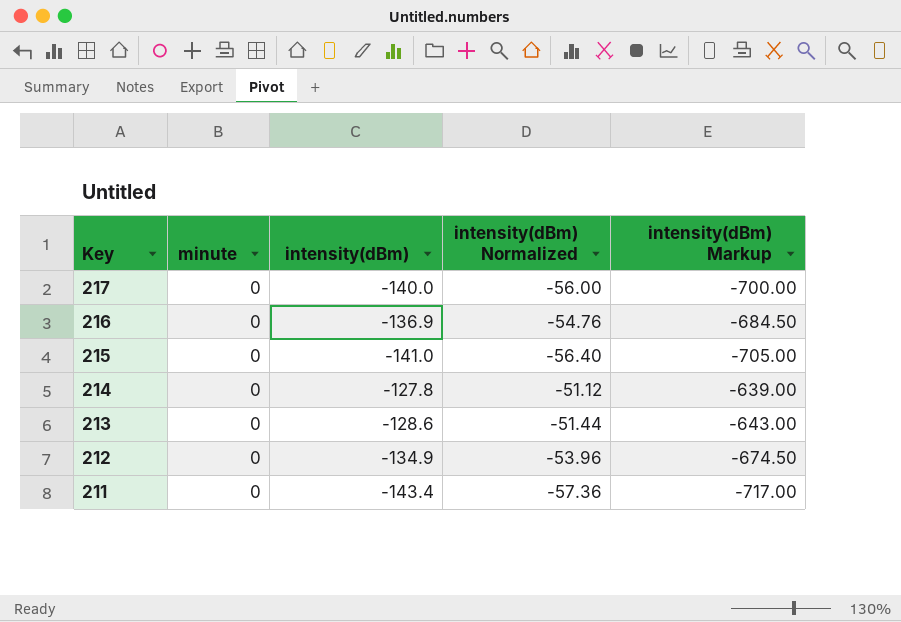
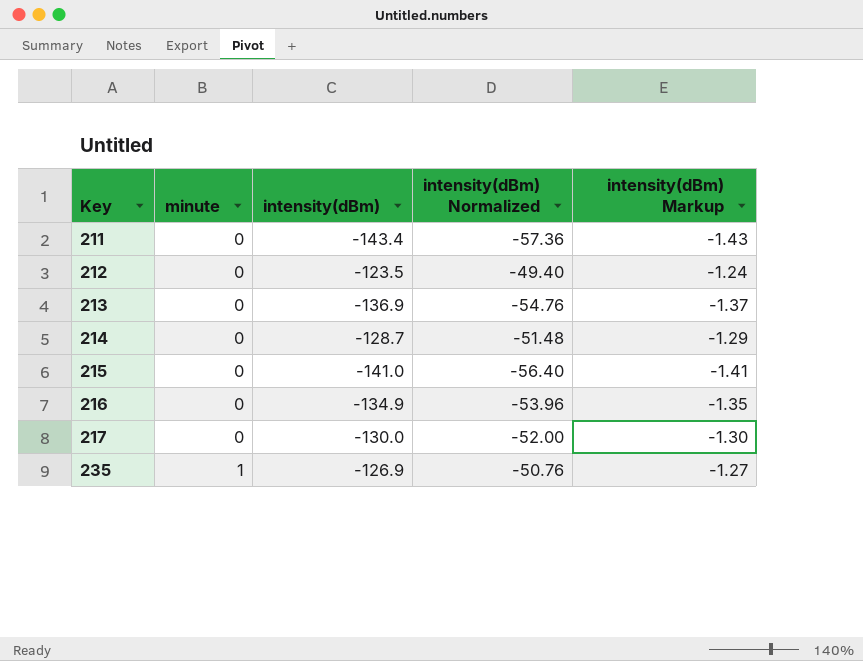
row order: Key descending -> Key ascending
column intensity(dBm) Markup | formula: [intensity(dBm)] * 5 -> [intensity(dBm)] * 0.01
212 | intensity(dBm): -134.9 -> -123.5
212 | intensity(dBm) Normalized: -53.96 -> -49.40
213 | intensity(dBm): -128.6 -> -136.9
213 | intensity(dBm) Normalized: -51.44 -> -54.76
214 | intensity(dBm): -127.8 -> -128.7
214 | intensity(dBm) Normalized: -51.12 -> -51.48
216 | intensity(dBm): -136.9 -> -134.9
216 | intensity(dBm) Normalized: -54.76 -> -53.96
217 | intensity(dBm): -140.0 -> -130.0
217 | intensity(dBm) Normalized: -56.00 -> -52.00
row 235: none -> 1 | -126.9 | -50.76 | -1.27

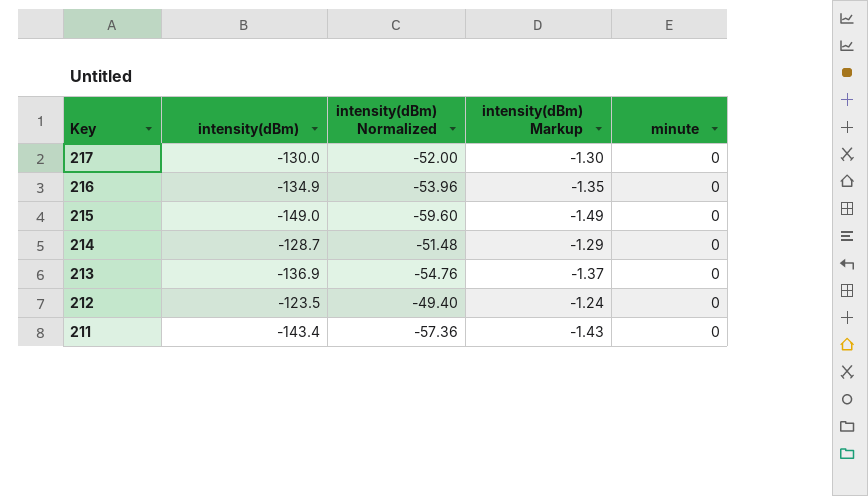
row order: Key ascending -> Key descending
column minute | position: 2 -> 5
row 235: 1 | -126.9 | -50.76 | -1.27 -> none
215 | intensity(dBm): -141.0 -> -149.0
215 | intensity(dBm) Normalized: -56.40 -> -59.60
215 | intensity(dBm) Markup: -1.41 -> -1.49

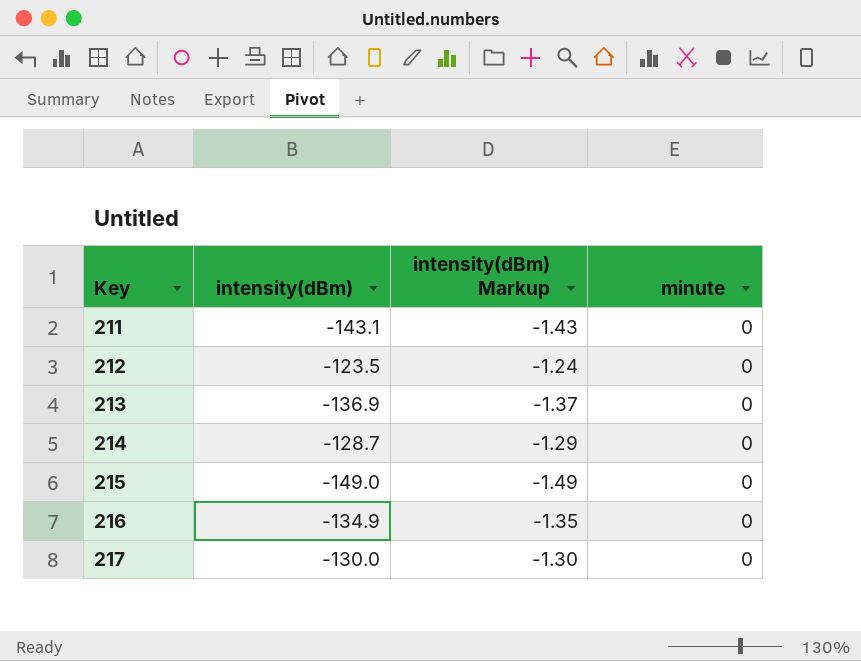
row order: Key descending -> Key ascending
column intensity(dBm) Normalized | formula: [intensity(dBm)] * 0.4 -> none
211 | intensity(dBm): -143.4 -> -143.1

